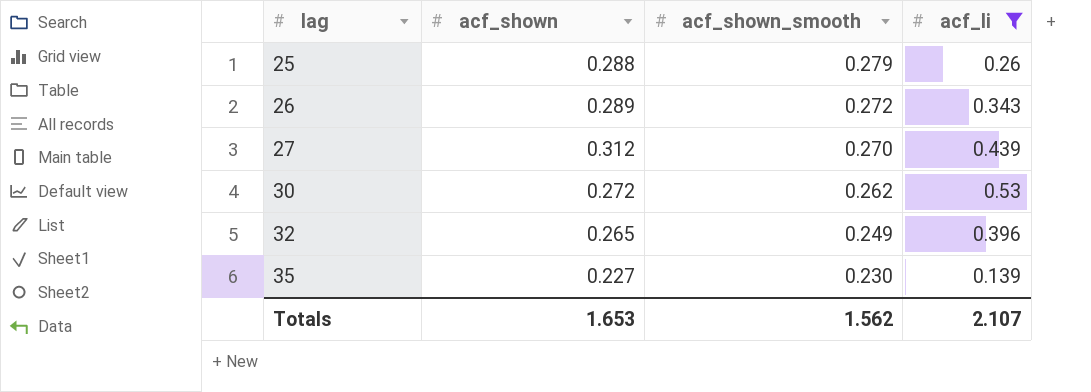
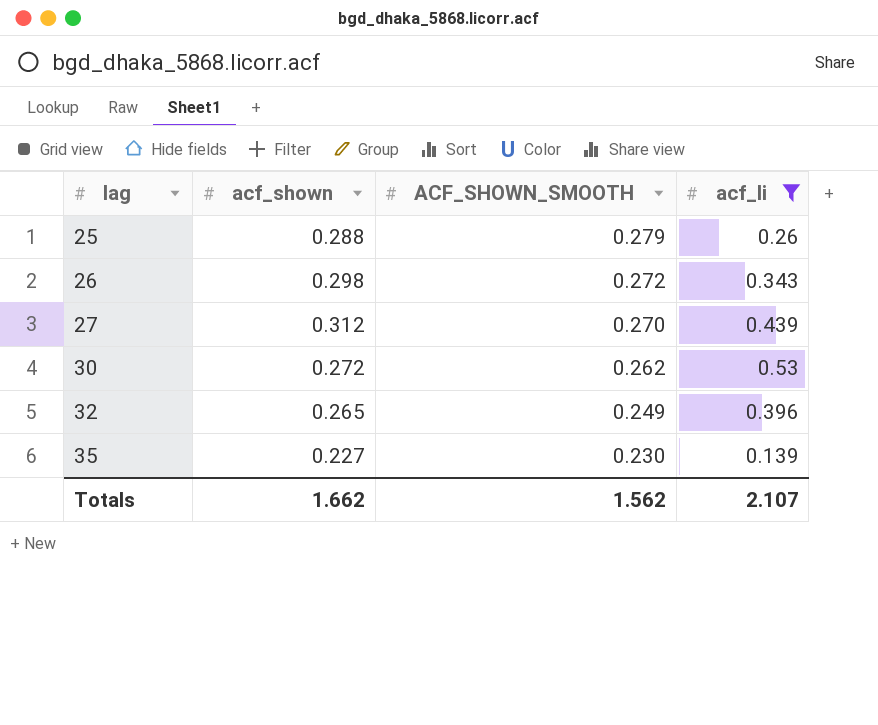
column name: acf_shown_smooth -> ACF_SHOWN_SMOOTH
26 | acf_shown: 0.289 -> 0.298
Totals | acf_shown: 1.653 -> 1.662

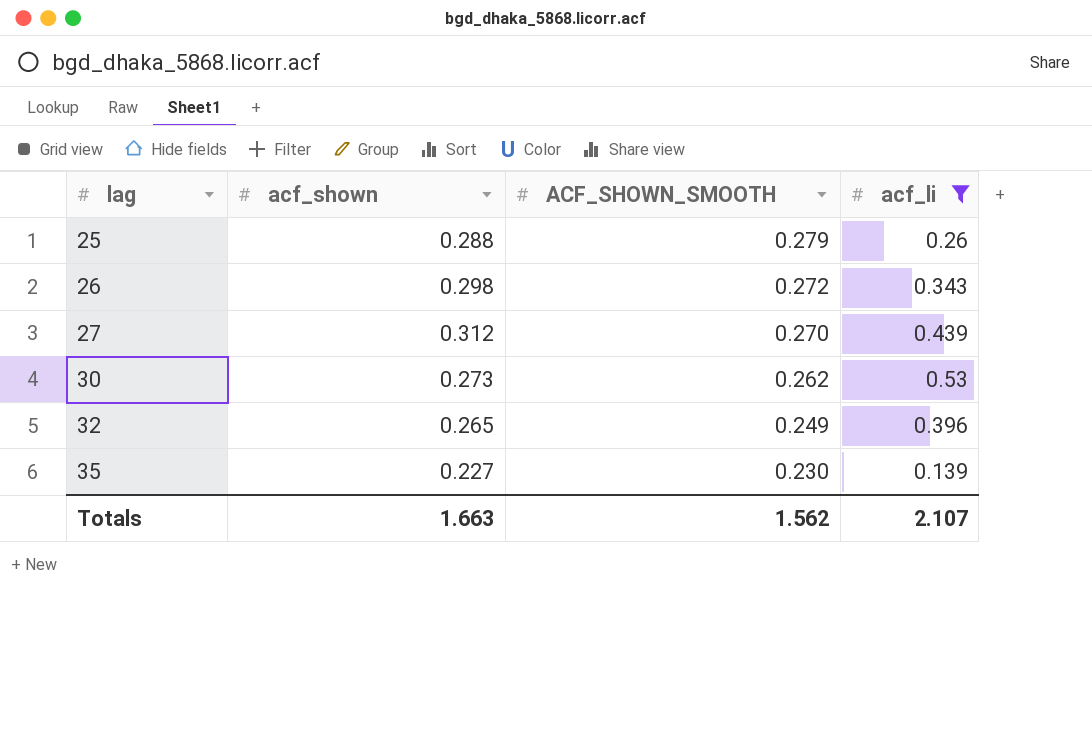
30 | acf_shown: 0.272 -> 0.273
Totals | acf_shown: 1.662 -> 1.663

